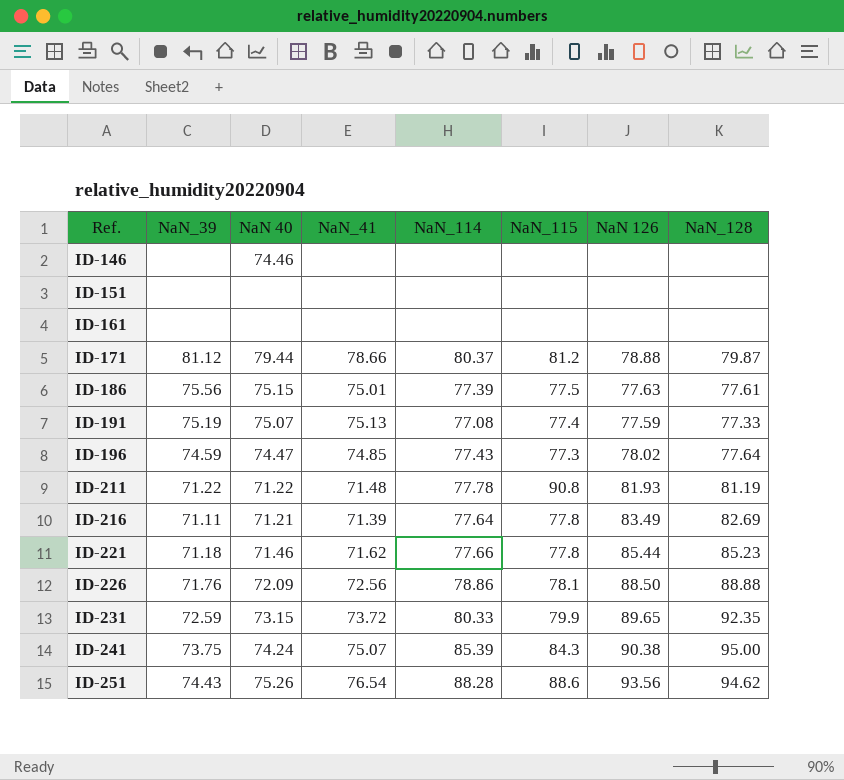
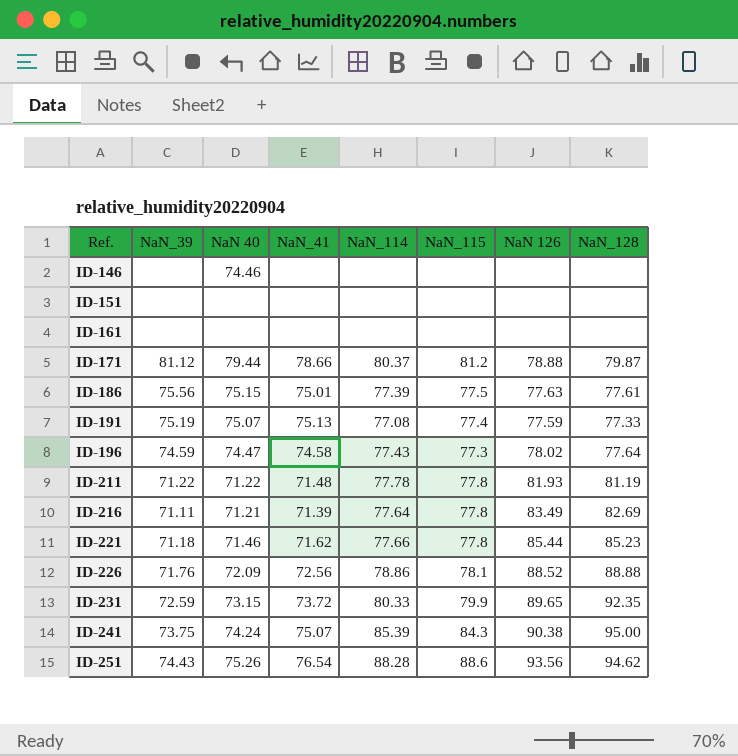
ID-196 | NaN_41: 74.85 -> 74.58
ID-211 | NaN_115: 90.8 -> 77.8
ID-226 | NaN 126: 88.50 -> 88.52

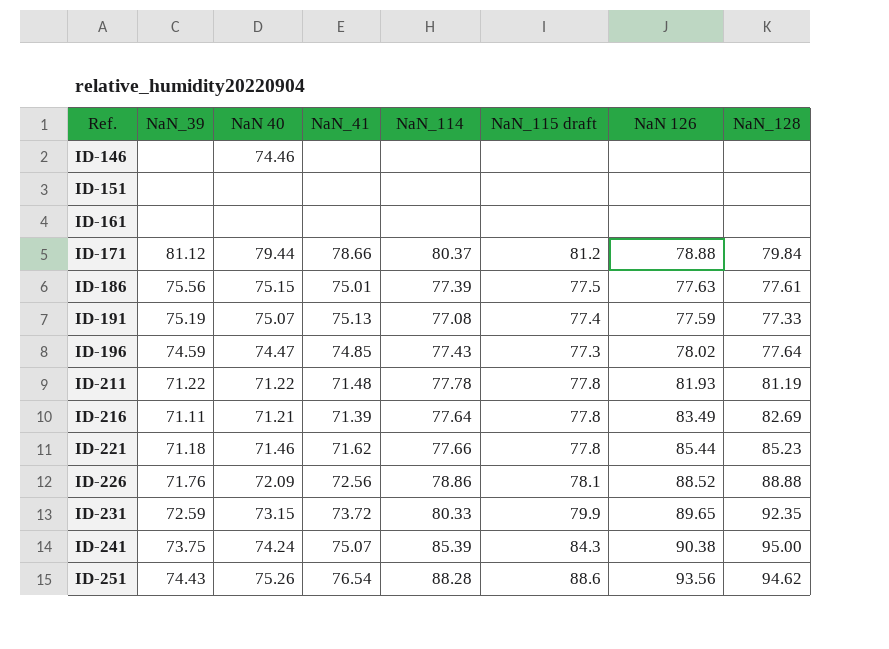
column name: NaN_115 -> NaN_115 draft
ID-171 | NaN_128: 79.87 -> 79.84
ID-196 | NaN_41: 74.58 -> 74.85

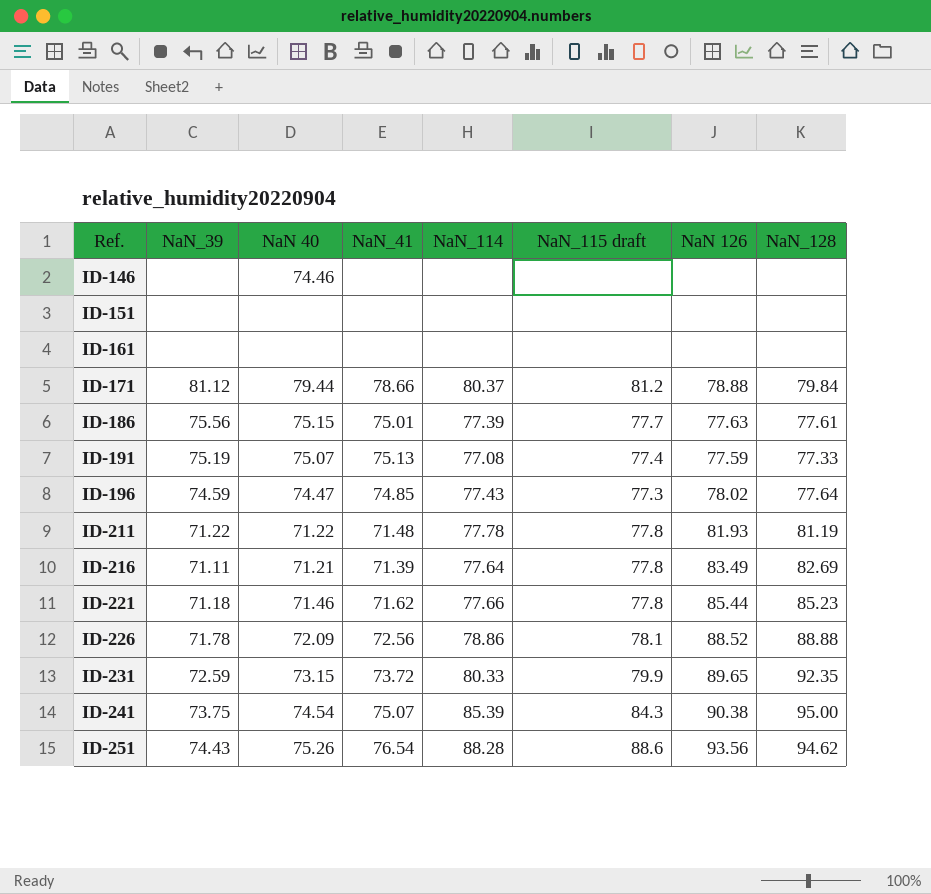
ID-186 | NaN_115 draft: 77.5 -> 77.7
ID-226 | NaN_39: 71.76 -> 71.78
ID-241 | NaN 40: 74.24 -> 74.54

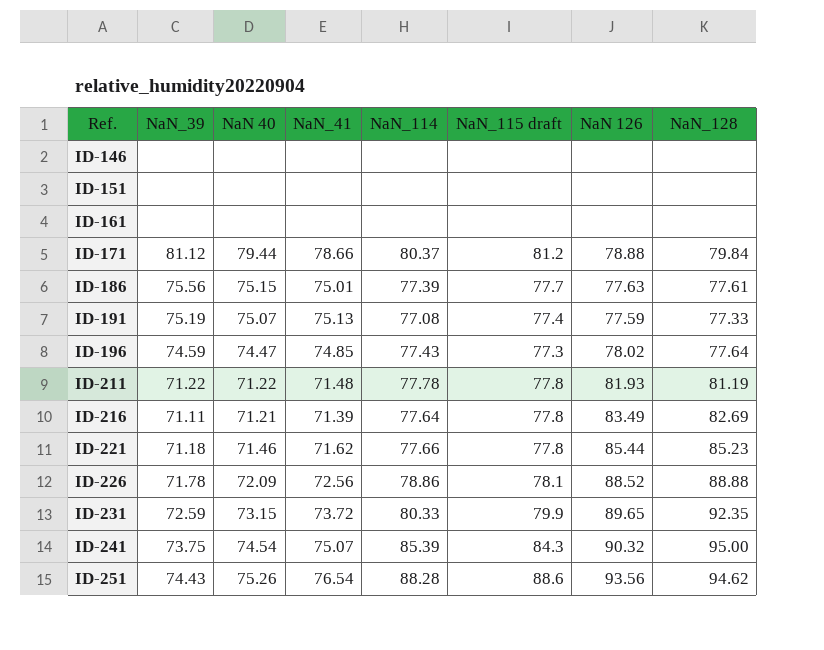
ID-146 | NaN 40: 74.46 -> none
ID-241 | NaN 126: 90.38 -> 90.32

